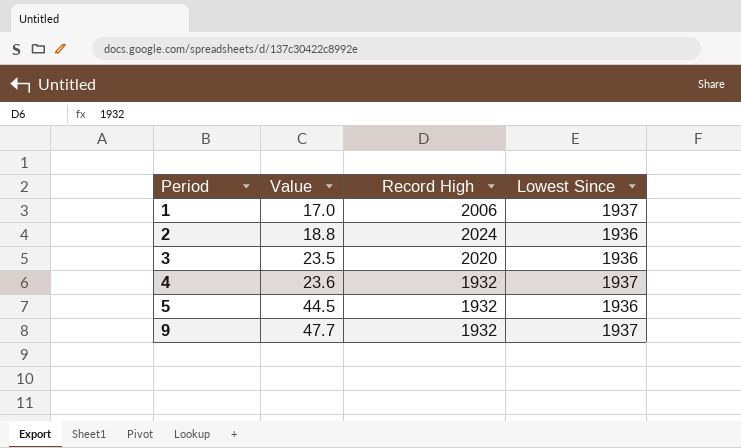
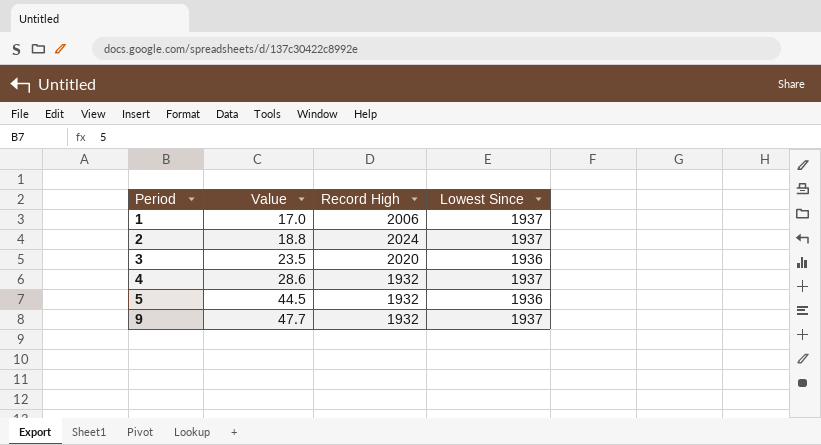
2 | Lowest Since: 1936 -> 1937
4 | Value: 23.6 -> 28.6

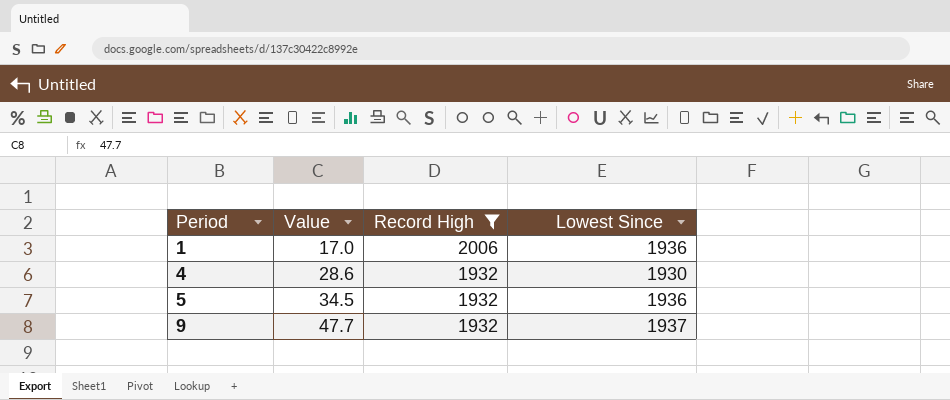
filter: none -> Record High <= 2006
1 | Lowest Since: 1937 -> 1936
4 | Lowest Since: 1937 -> 1930
5 | Value: 44.5 -> 34.5

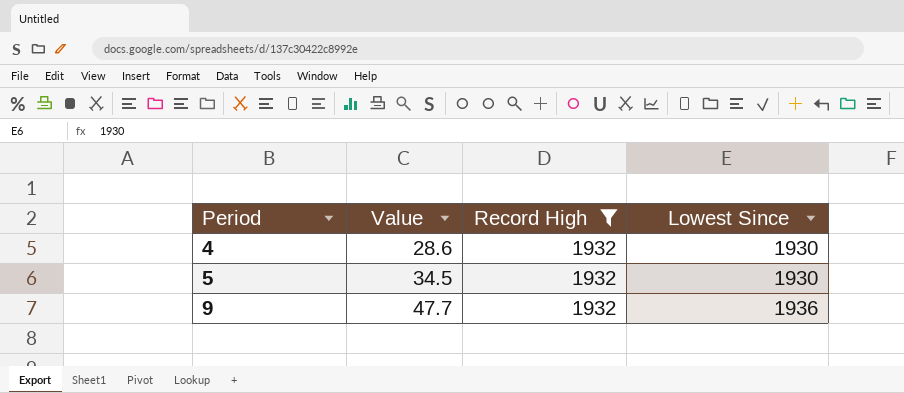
row 1: 17.0 | 2006 | 1936 -> none
5 | Lowest Since: 1936 -> 1930
9 | Lowest Since: 1937 -> 1936

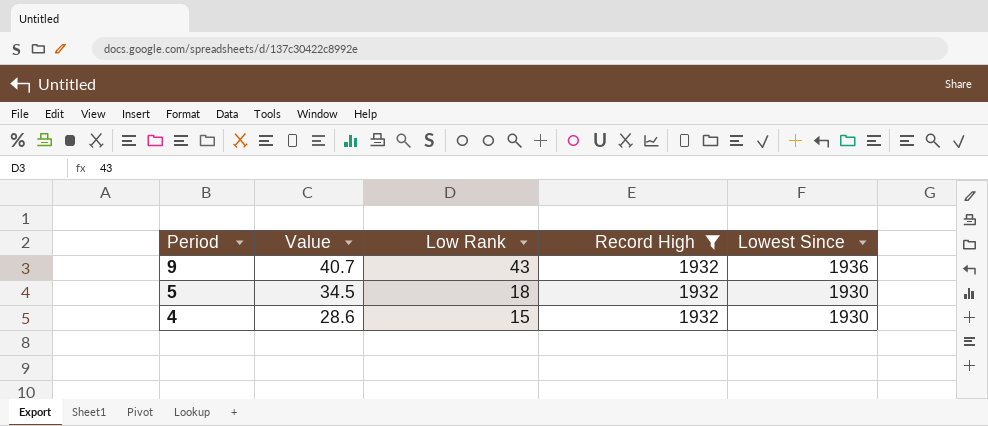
row order: Period ascending -> Period descending
column Low Rank | position: none -> 3
9 | Value: 47.7 -> 40.7

